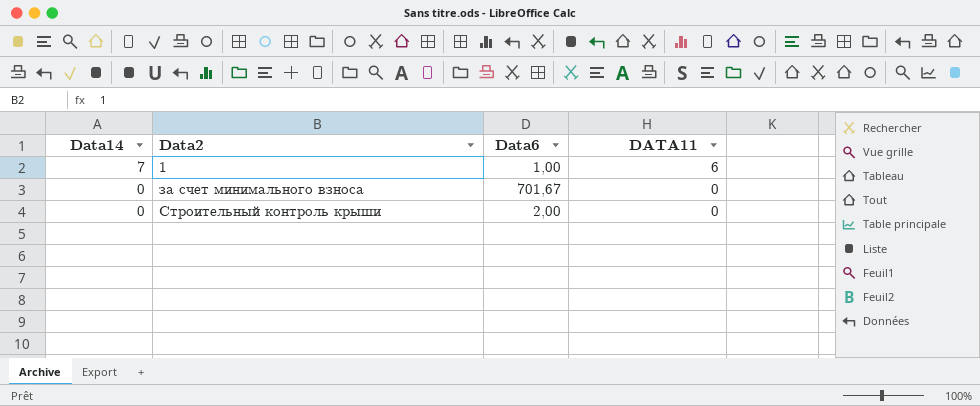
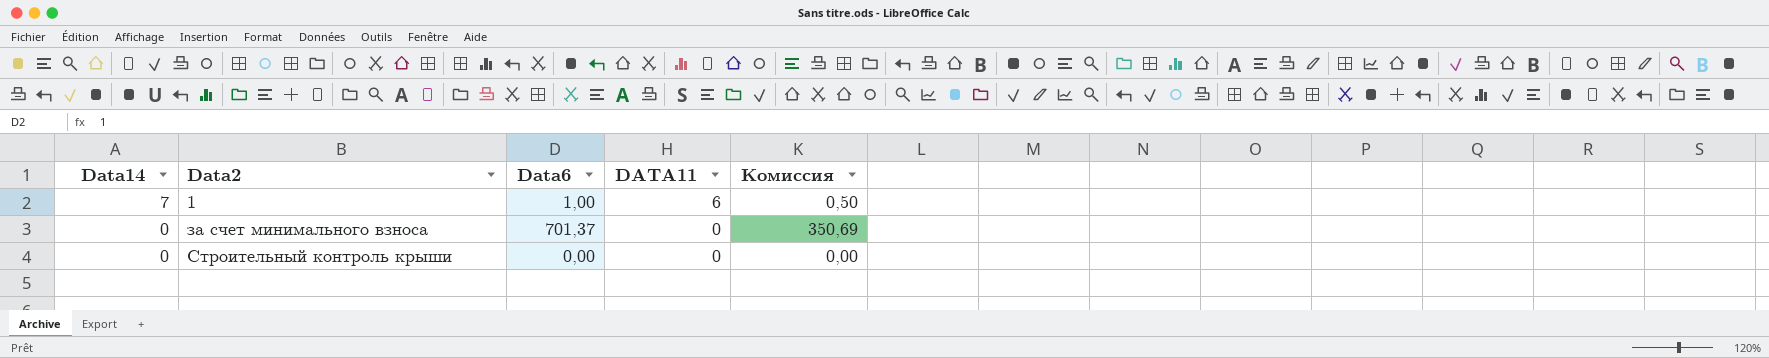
column Комиссия | formula: none -> [Data6] * 0,5
за счет минимального взноса | Data6: 701,67 -> 701,37
Строительный контроль крыши | Data6: 2,00 -> 0,00

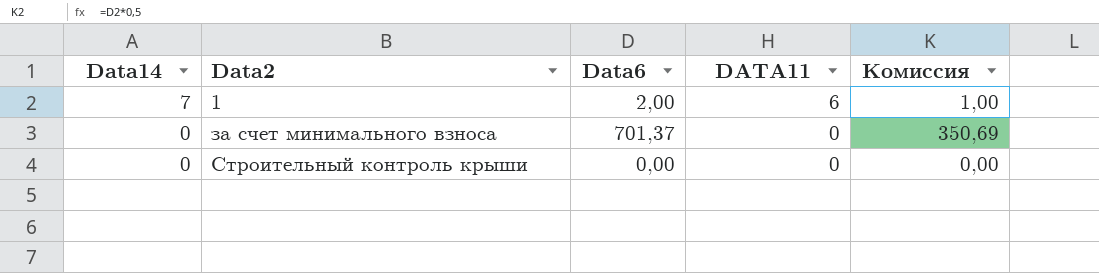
1 | Data6: 1,00 -> 2,00
1 | Комиссия: 0,50 -> 1,00

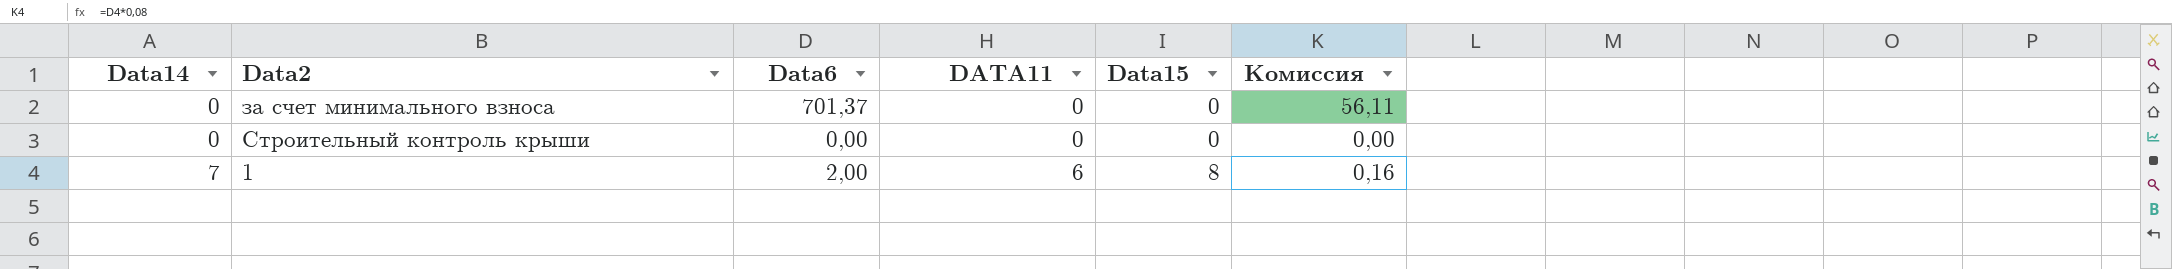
row order: Data14 descending -> Data14 ascending
column Data15 | position: none -> 5
column Комиссия | formula: [Data6] * 0,5 -> [Data6] * 0,08

